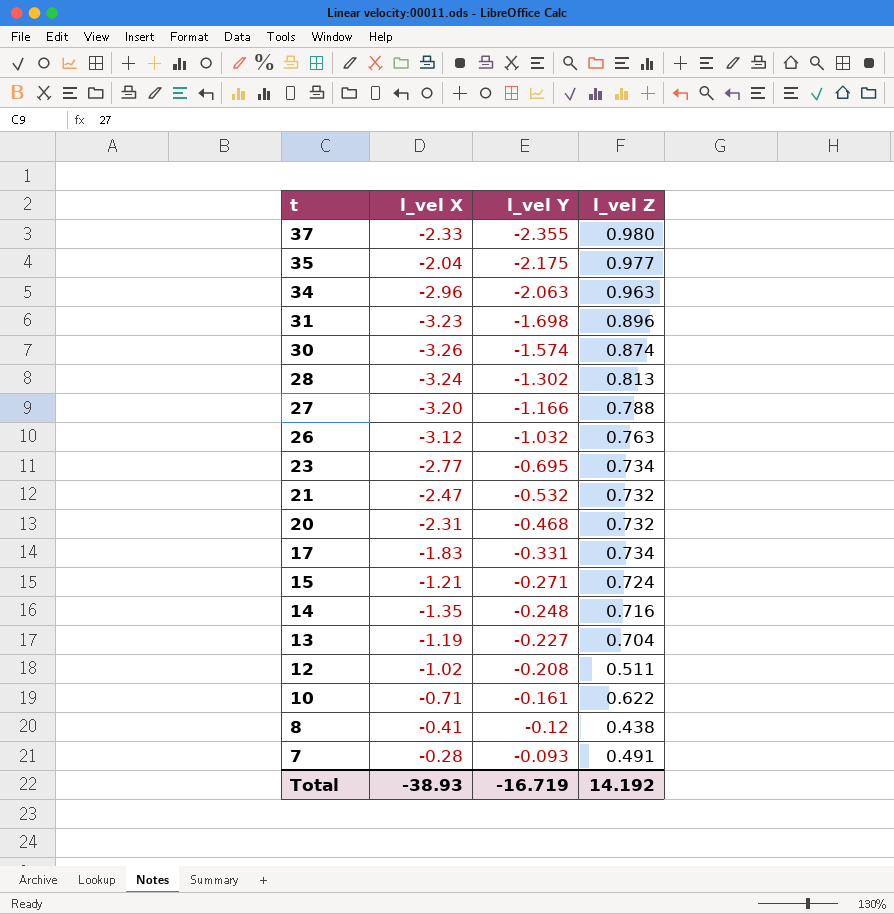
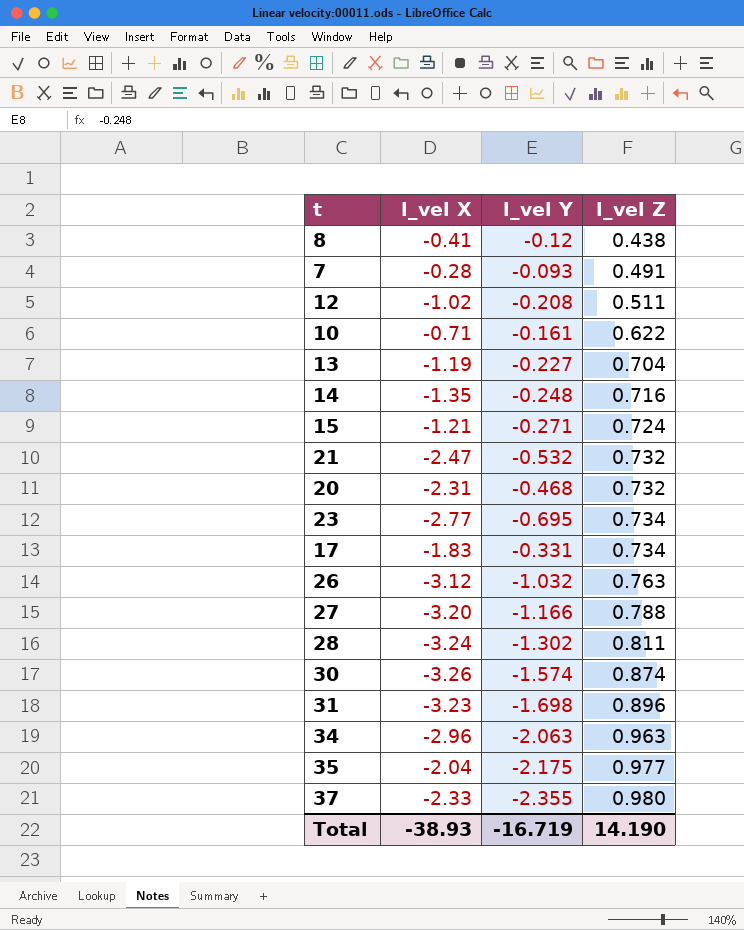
row order: t descending -> l_vel Z ascending
28 | l_vel Z: 0.813 -> 0.811
Total | l_vel Z: 14.192 -> 14.190

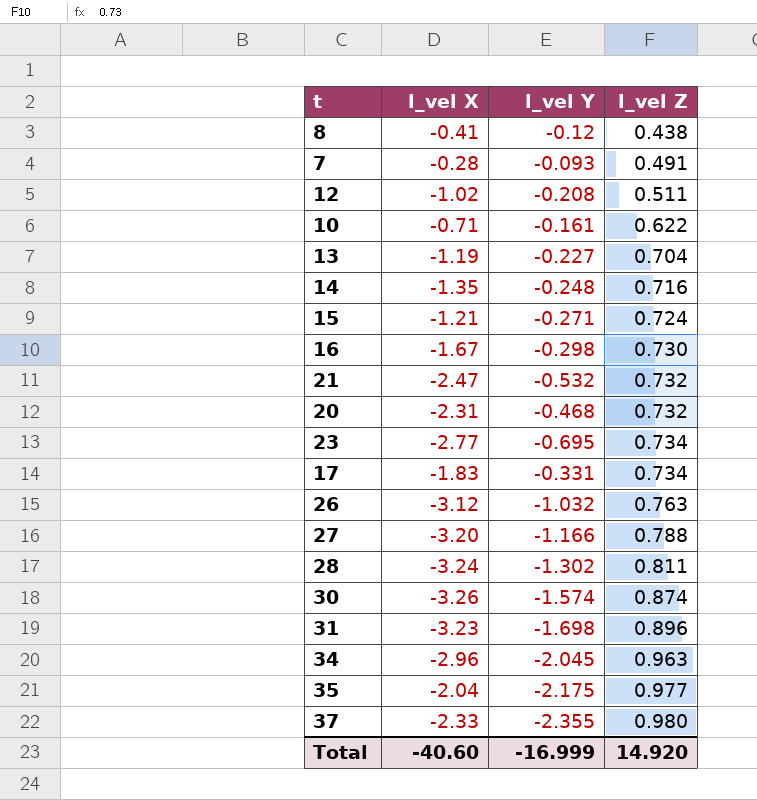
row 16: none -> -1.67 | -0.298 | 0.730
34 | l_vel Y: -2.063 -> -2.045
Total | l_vel X: -38.93 -> -40.60
Total | l_vel Y: -16.719 -> -16.999
Total | l_vel Z: 14.190 -> 14.920

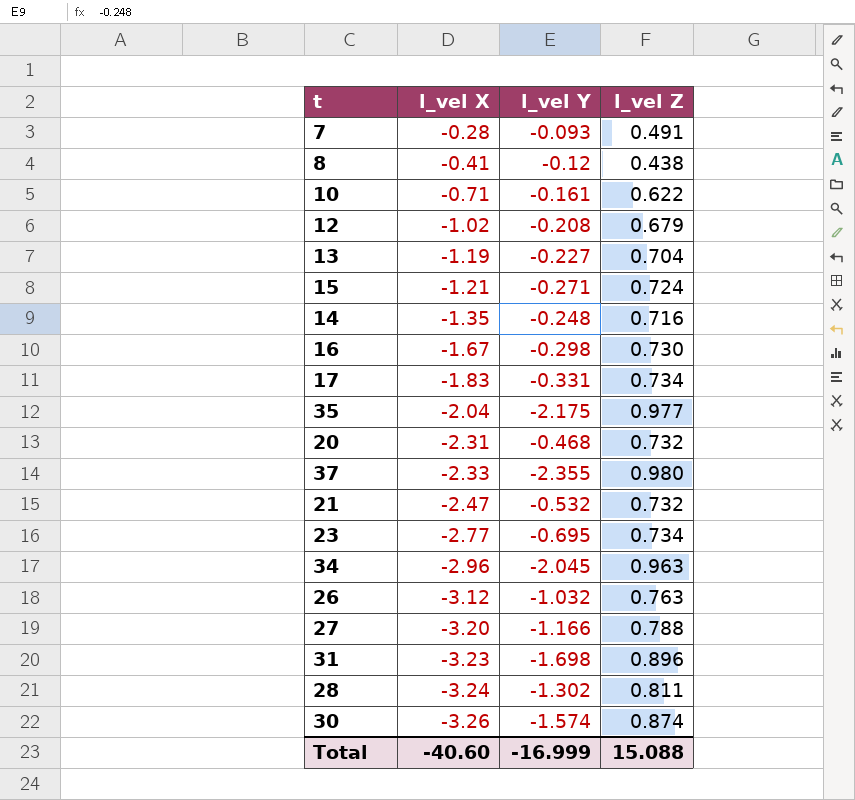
row order: l_vel Z ascending -> l_vel X descending
12 | l_vel Z: 0.511 -> 0.679
Total | l_vel Z: 14.920 -> 15.088

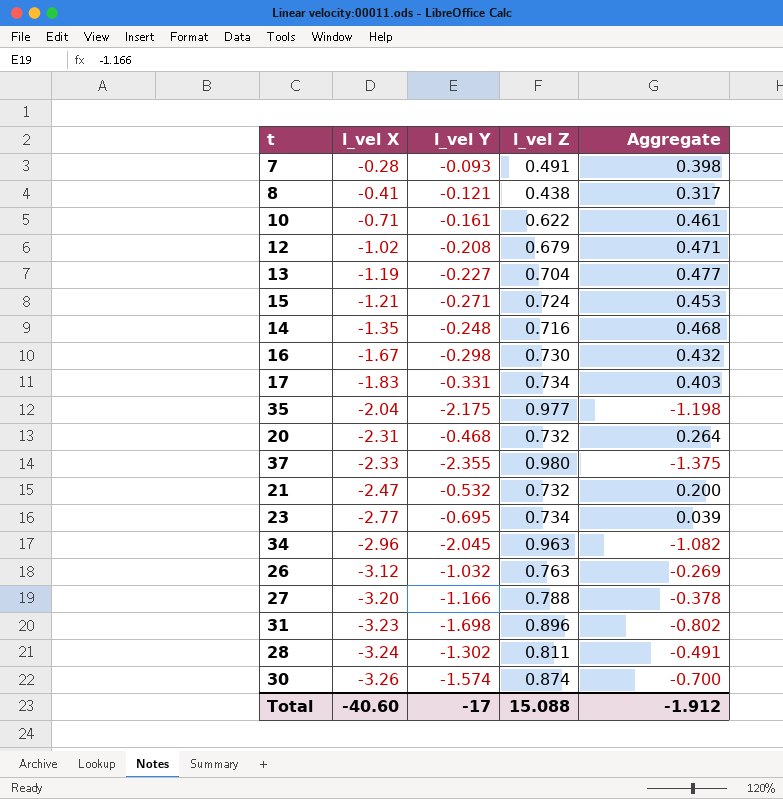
column Aggregate | formula: none -> [l_vel Y] + [l_vel Z]
8 | l_vel Y: -0.12 -> -0.121
Total | l_vel Y: -16.999 -> -17

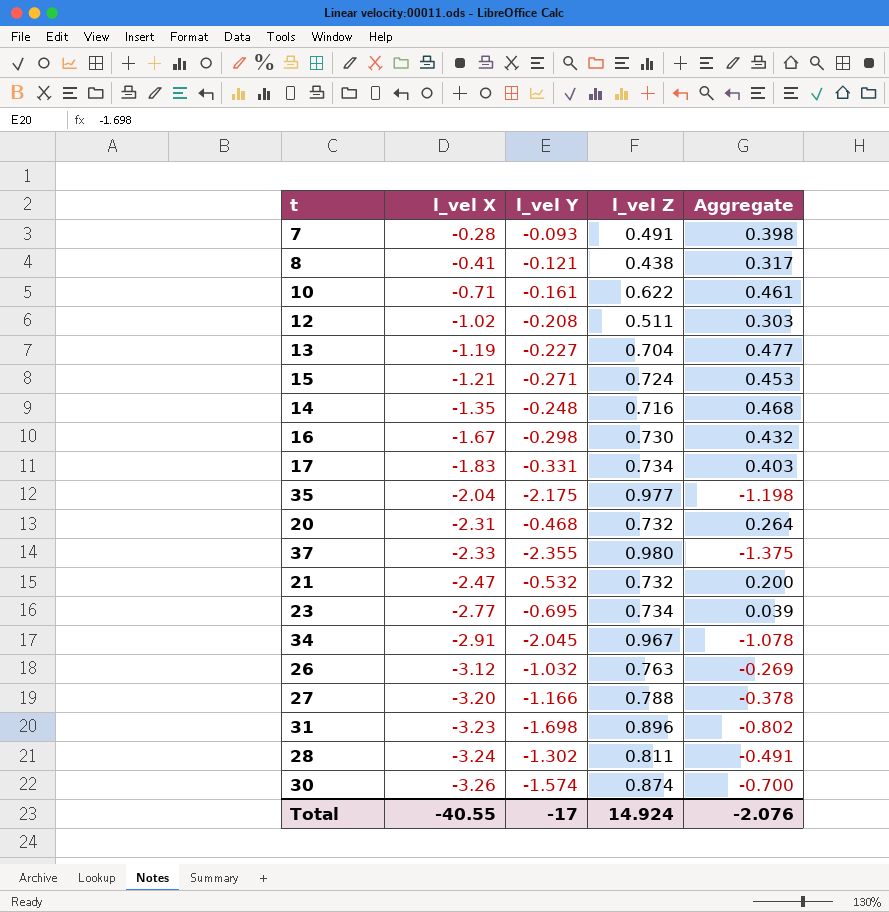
12 | l_vel Z: 0.679 -> 0.511
12 | Aggregate: 0.471 -> 0.303
34 | l_vel X: -2.96 -> -2.91
34 | l_vel Z: 0.963 -> 0.967
34 | Aggregate: -1.082 -> -1.078
Total | l_vel X: -40.60 -> -40.55
Total | l_vel Z: 15.088 -> 14.924
Total | Aggregate: -1.912 -> -2.076

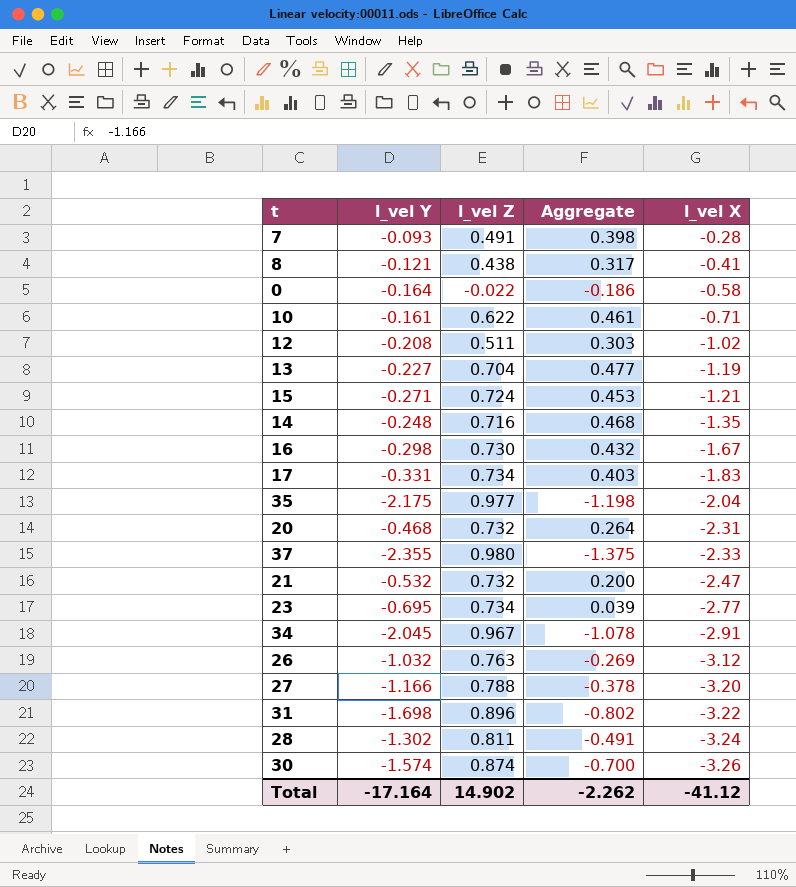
column l_vel X | position: 2 -> 5
row 0: none -> -0.164 | -0.022 | -0.186 | -0.58
31 | l_vel X: -3.23 -> -3.22
Total | l_vel Y: -17 -> -17.164
Total | l_vel Z: 14.924 -> 14.902
Total | Aggregate: -2.076 -> -2.262
Total | l_vel X: -40.55 -> -41.12

